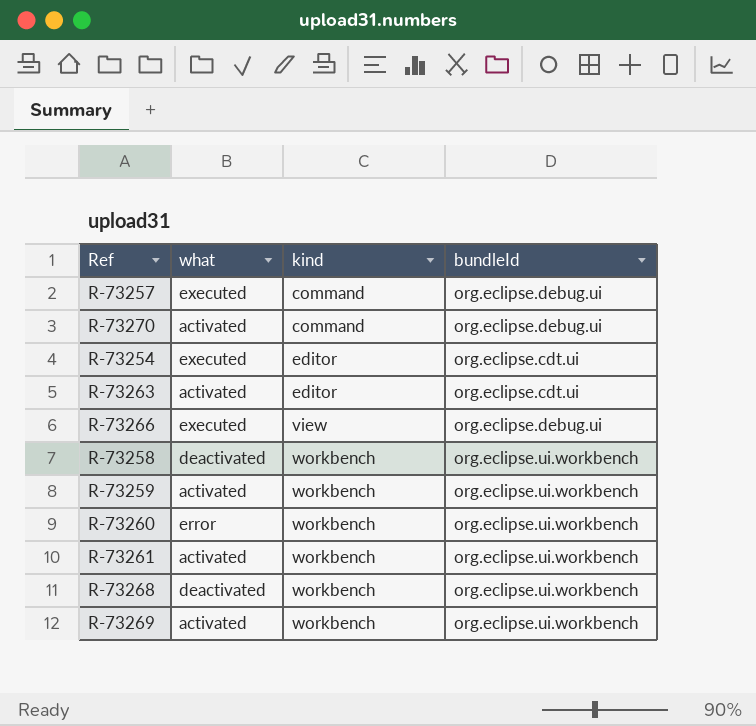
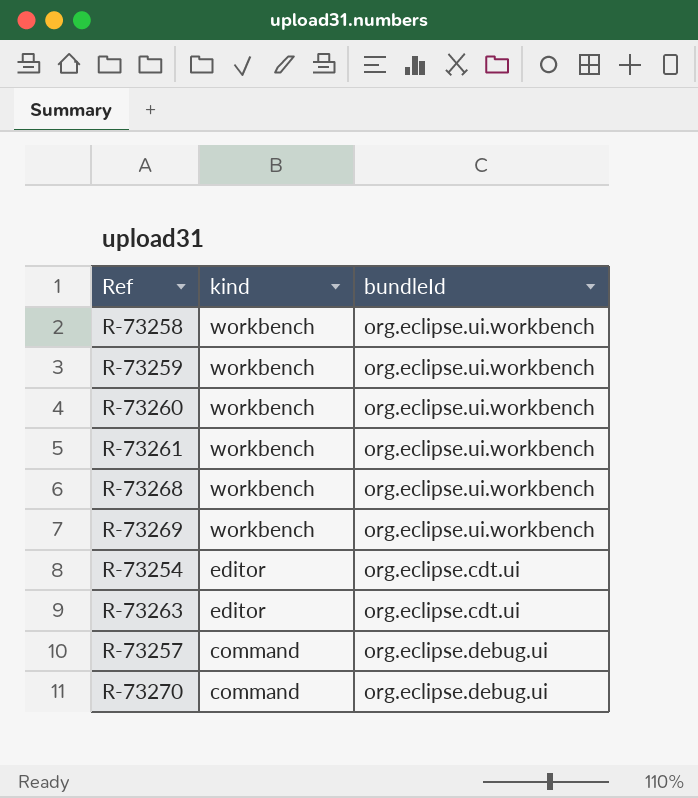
row order: kind ascending -> kind descending
column what | position: 2 -> none
row R-73266: executed | view | org.eclipse.debug.ui -> none

